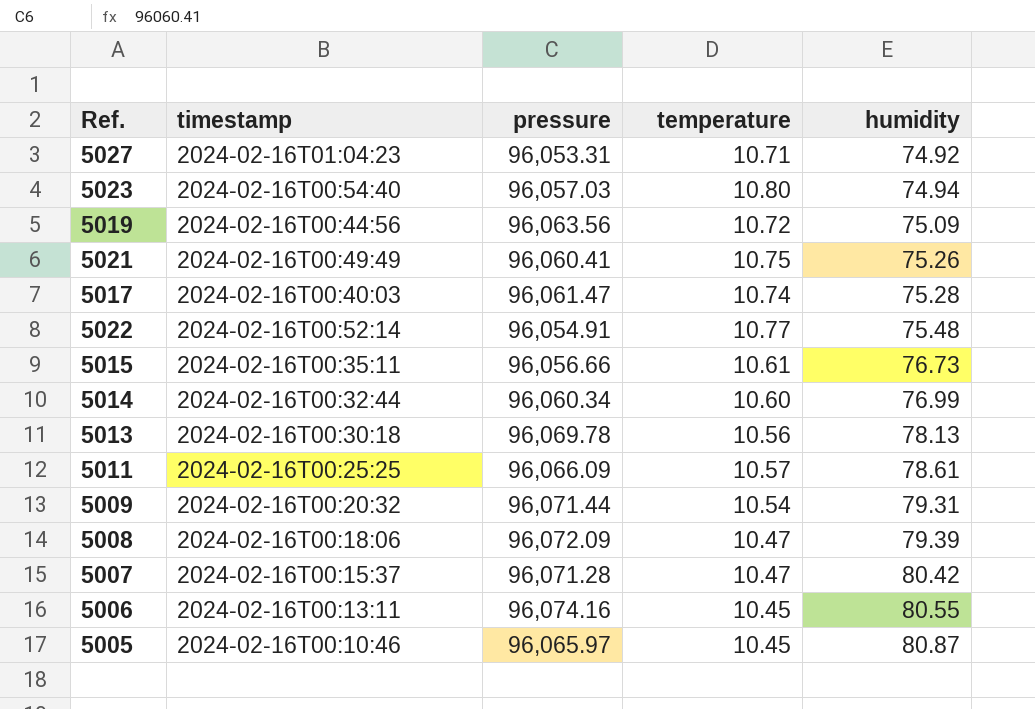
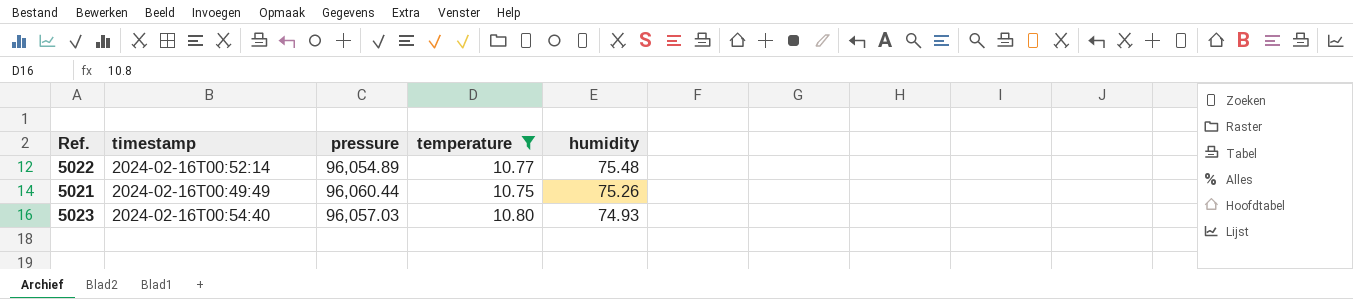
filter: none -> temperature >= 10.75
row order: humidity ascending -> humidity descending
5022 | pressure: 96,054.91 -> 96,054.89
5021 | pressure: 96,060.41 -> 96,060.44
5023 | humidity: 74.94 -> 74.93

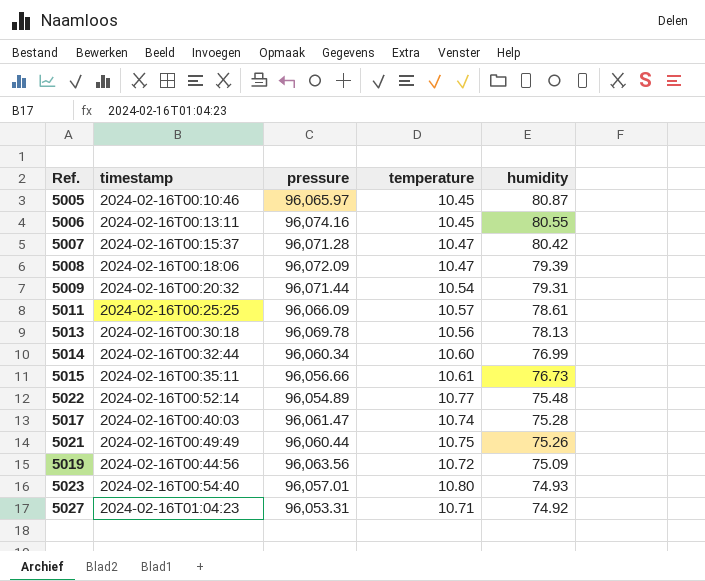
filter: temperature >= 10.75 -> none
5023 | pressure: 96,057.03 -> 96,057.01

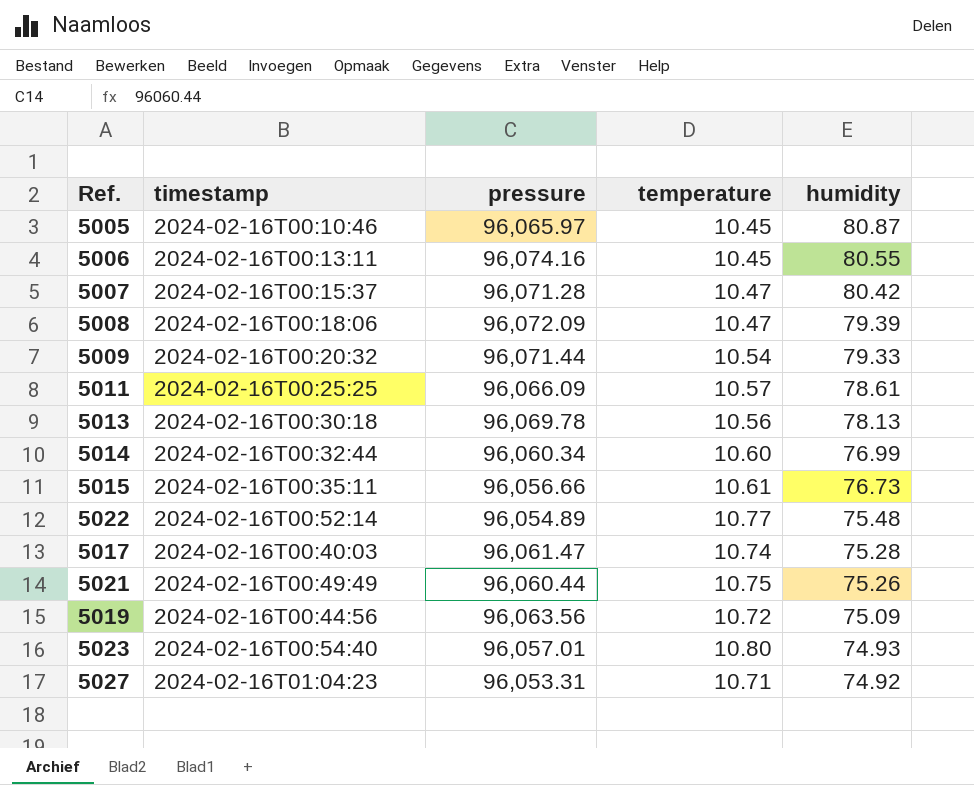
5009 | humidity: 79.31 -> 79.33

